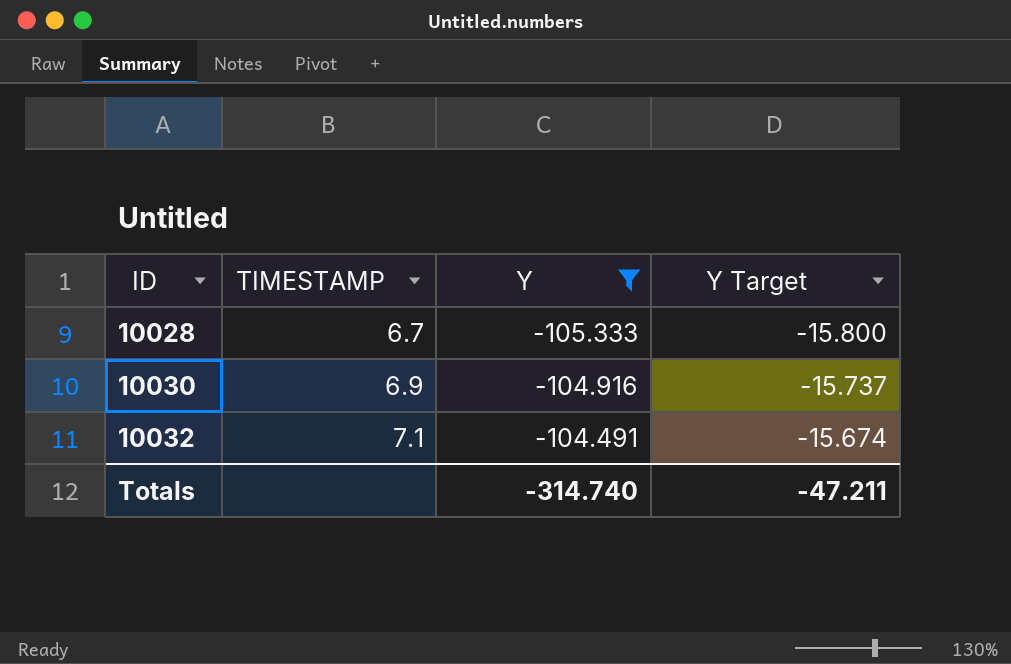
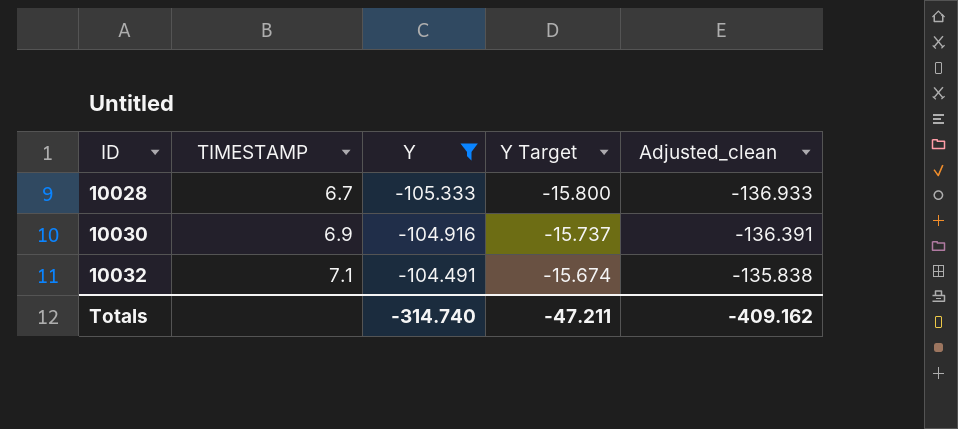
column Adjusted_clean | formula: none -> [Y] * 1.3

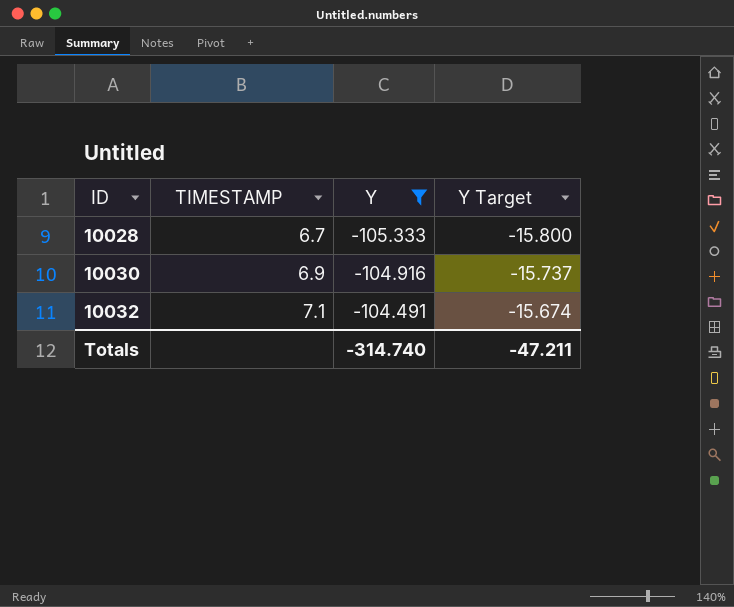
column Adjusted_clean | formula: [Y] * 1.3 -> none

